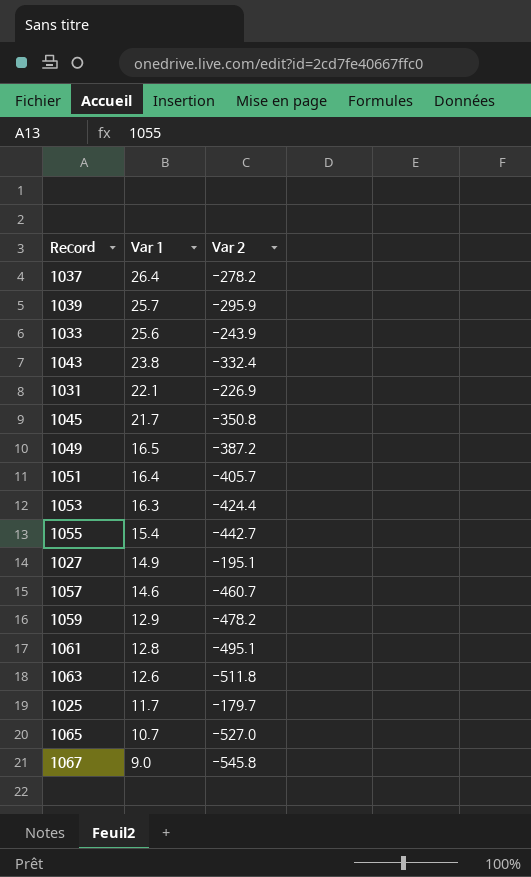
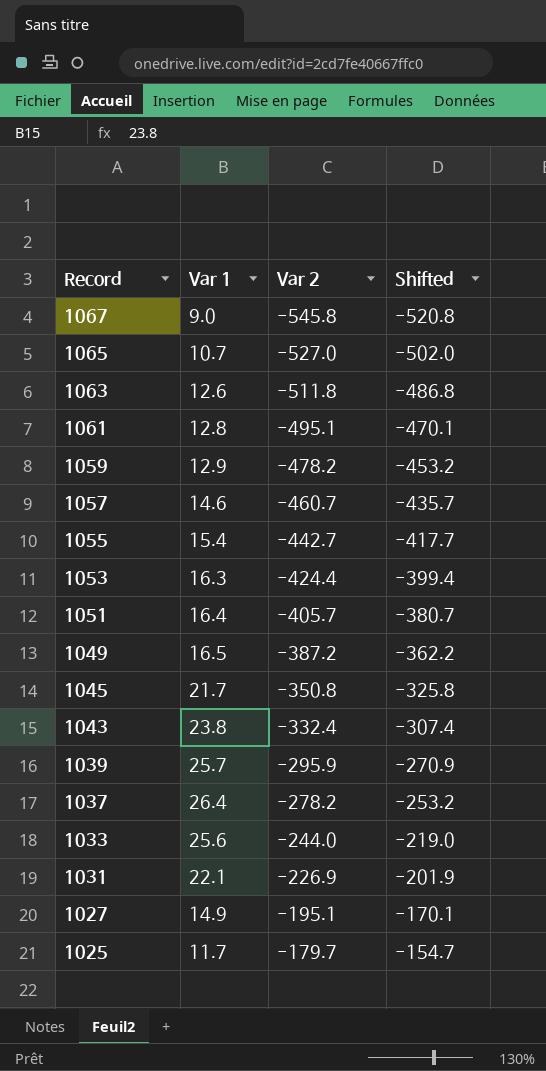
row order: Var 1 descending -> Record descending
column Shifted | formula: none -> [Var 2] + 25
1033 | Var 2: -243.9 -> -244.0

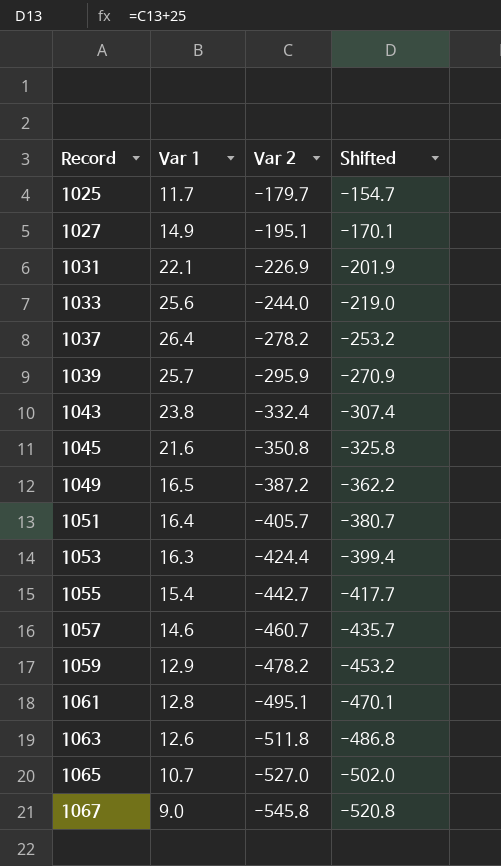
row order: Record descending -> Record ascending
1045 | Var 1: 21.7 -> 21.6

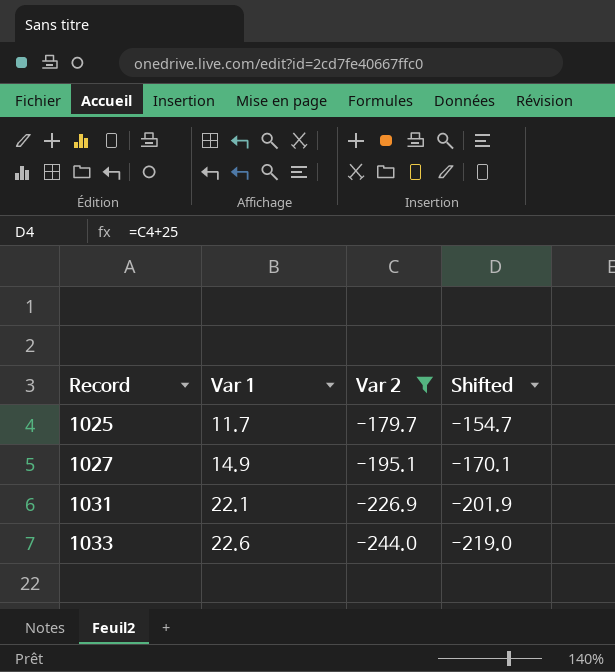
filter: none -> Var 2 >= -244.0
1033 | Var 1: 25.6 -> 22.6

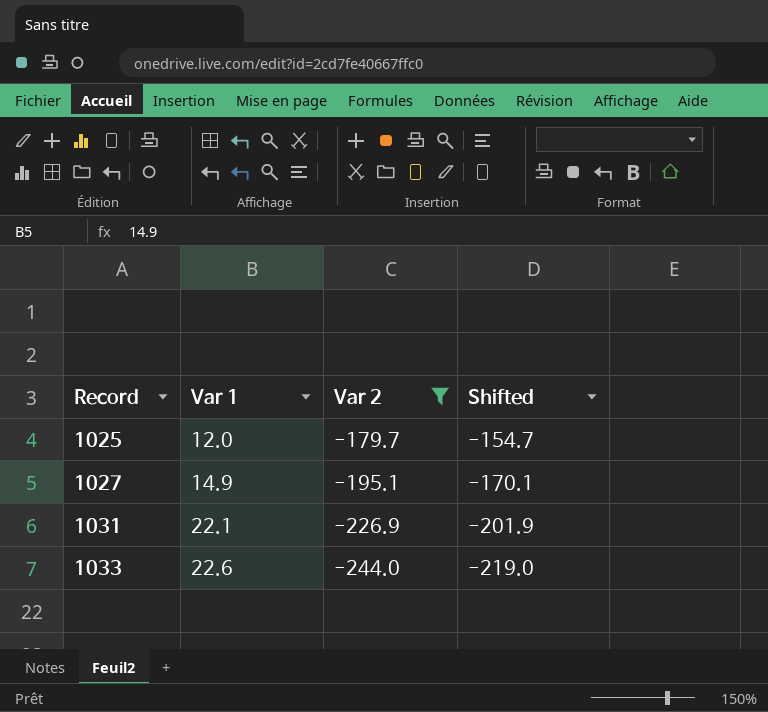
1025 | Var 1: 11.7 -> 12.0

